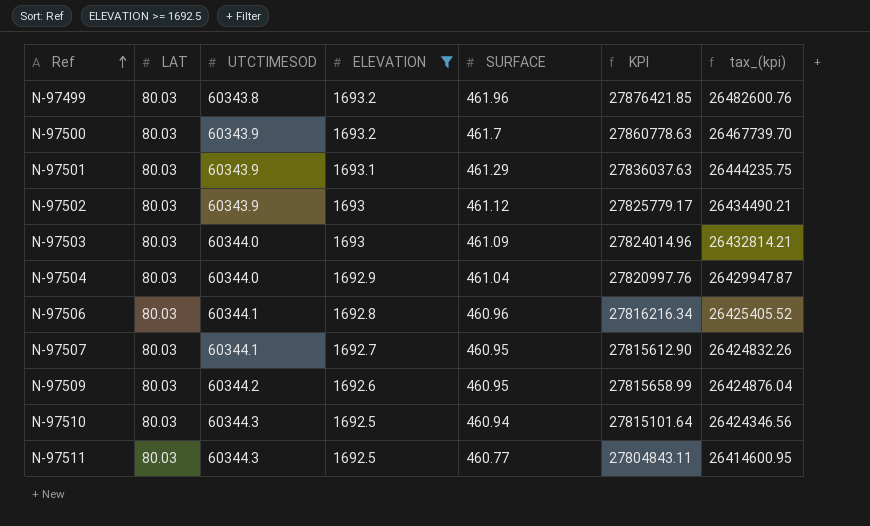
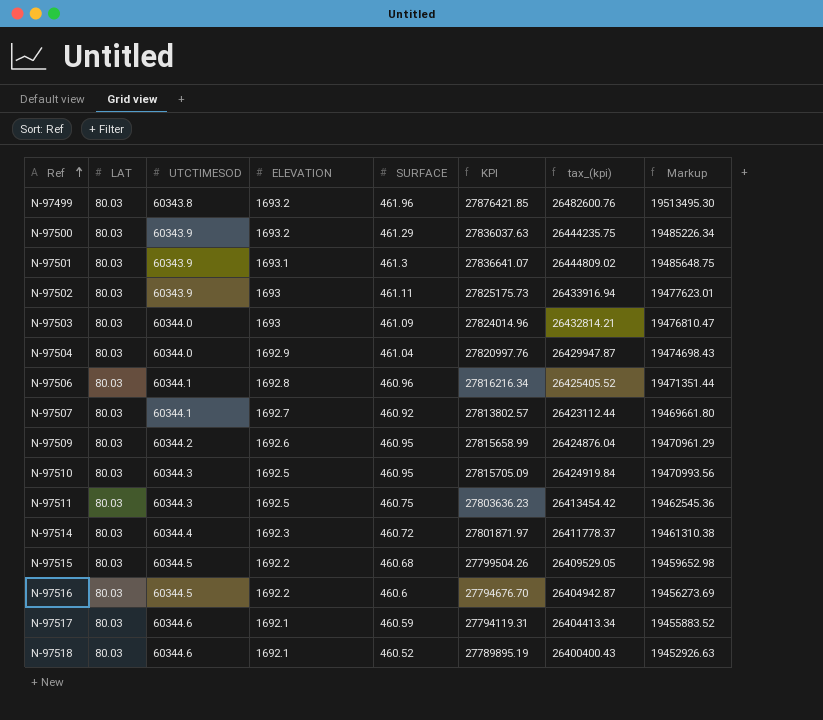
filter: ELEVATION >= 1692.5 -> none
column Markup | formula: none -> [KPI] * 0.7
N-97500 | SURFACE: 461.7 -> 461.29
N-97500 | KPI: 27860778.63 -> 27836037.63
N-97500 | tax_(kpi): 26467739.70 -> 26444235.75
N-97501 | SURFACE: 461.29 -> 461.3
N-97501 | KPI: 27836037.63 -> 27836641.07
N-97501 | tax_(kpi): 26444235.75 -> 26444809.02
N-97502 | SURFACE: 461.12 -> 461.11
N-97502 | KPI: 27825779.17 -> 27825175.73
N-97502 | tax_(kpi): 26434490.21 -> 26433916.94
N-97507 | SURFACE: 460.95 -> 460.92
N-97507 | KPI: 27815612.90 -> 27813802.57
N-97507 | tax_(kpi): 26424832.26 -> 26423112.44
N-97510 | SURFACE: 460.94 -> 460.95
N-97510 | KPI: 27815101.64 -> 27815705.09
N-97510 | tax_(kpi): 26424346.56 -> 26424919.84
N-97511 | SURFACE: 460.77 -> 460.75
N-97511 | KPI: 27804843.11 -> 27803636.23
N-97511 | tax_(kpi): 26414600.95 -> 26413454.42

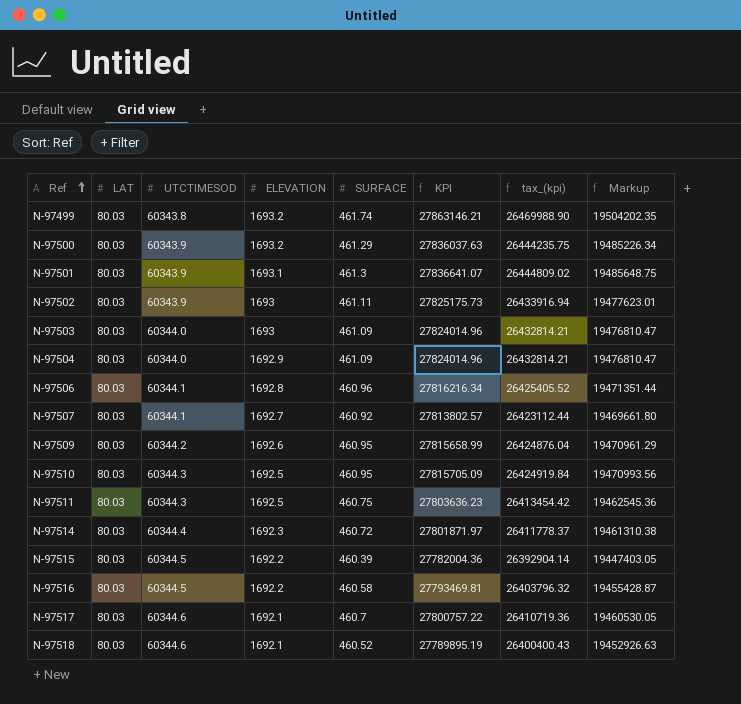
N-97499 | SURFACE: 461.96 -> 461.74
N-97499 | KPI: 27876421.85 -> 27863146.21
N-97499 | tax_(kpi): 26482600.76 -> 26469988.90
N-97499 | Markup: 19513495.30 -> 19504202.35
N-97504 | SURFACE: 461.04 -> 461.09
N-97504 | KPI: 27820997.76 -> 27824014.96
N-97504 | tax_(kpi): 26429947.87 -> 26432814.21
N-97504 | Markup: 19474698.43 -> 19476810.47
N-97515 | SURFACE: 460.68 -> 460.39
N-97515 | KPI: 27799504.26 -> 27782004.36
N-97515 | tax_(kpi): 26409529.05 -> 26392904.14
N-97515 | Markup: 19459652.98 -> 19447403.05
N-97516 | SURFACE: 460.6 -> 460.58
N-97516 | KPI: 27794676.70 -> 27793469.81
N-97516 | tax_(kpi): 26404942.87 -> 26403796.32
N-97516 | Markup: 19456273.69 -> 19455428.87
N-97517 | SURFACE: 460.59 -> 460.7
N-97517 | KPI: 27794119.31 -> 27800757.22
N-97517 | tax_(kpi): 26404413.34 -> 26410719.36
N-97517 | Markup: 19455883.52 -> 19460530.05

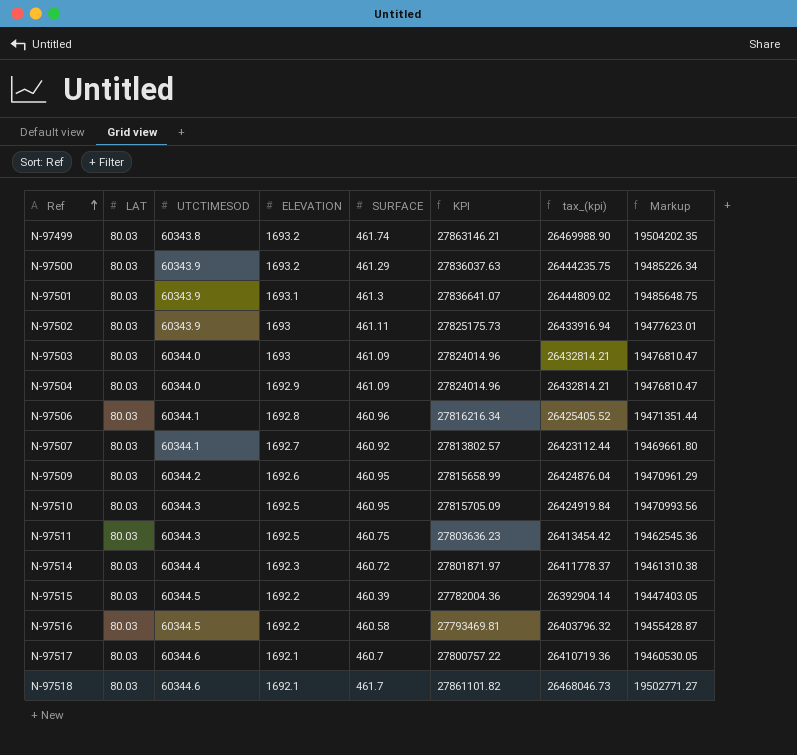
N-97518 | SURFACE: 460.52 -> 461.7
N-97518 | KPI: 27789895.19 -> 27861101.82
N-97518 | tax_(kpi): 26400400.43 -> 26468046.73
N-97518 | Markup: 19452926.63 -> 19502771.27

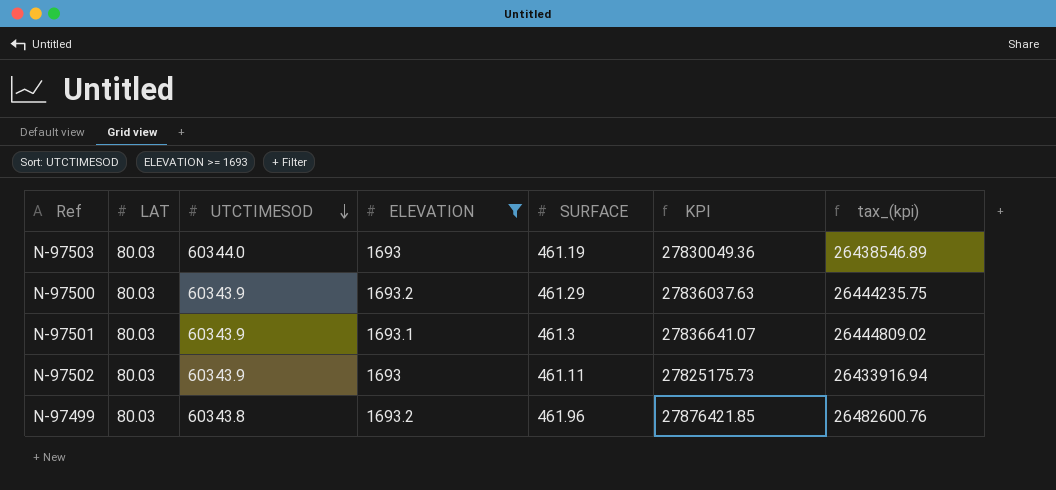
filter: none -> ELEVATION >= 1693
row order: Ref ascending -> UTCTIMESOD descending
column Markup | formula: [KPI] * 0.7 -> none
N-97503 | SURFACE: 461.09 -> 461.19
N-97503 | KPI: 27824014.96 -> 27830049.36
N-97503 | tax_(kpi): 26432814.21 -> 26438546.89
N-97499 | SURFACE: 461.74 -> 461.96
N-97499 | KPI: 27863146.21 -> 27876421.85
N-97499 | tax_(kpi): 26469988.90 -> 26482600.76

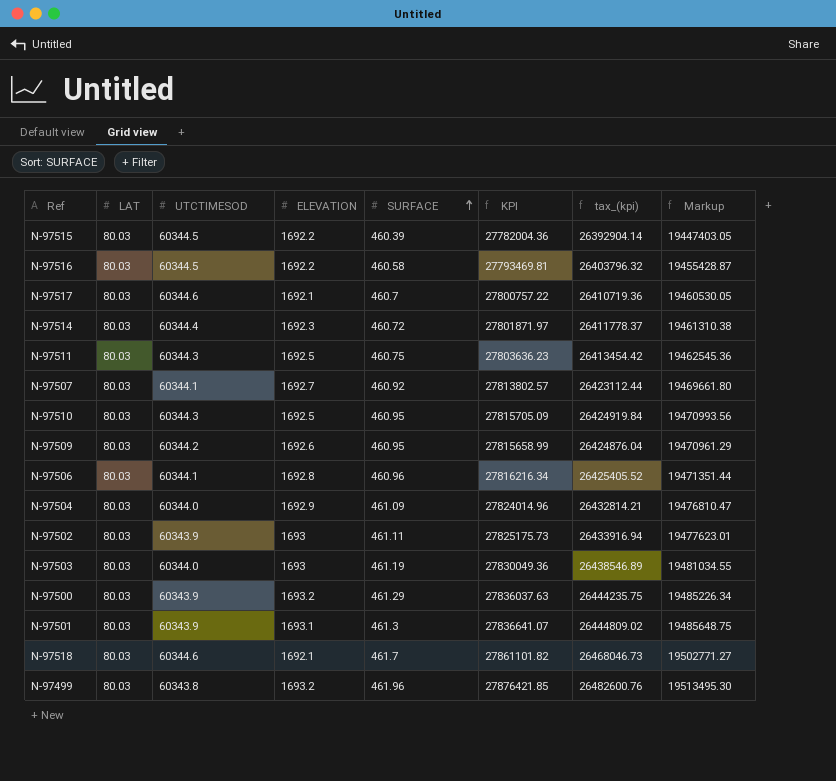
filter: ELEVATION >= 1693 -> none
row order: UTCTIMESOD descending -> SURFACE ascending
column Markup | formula: none -> [KPI] * 0.7

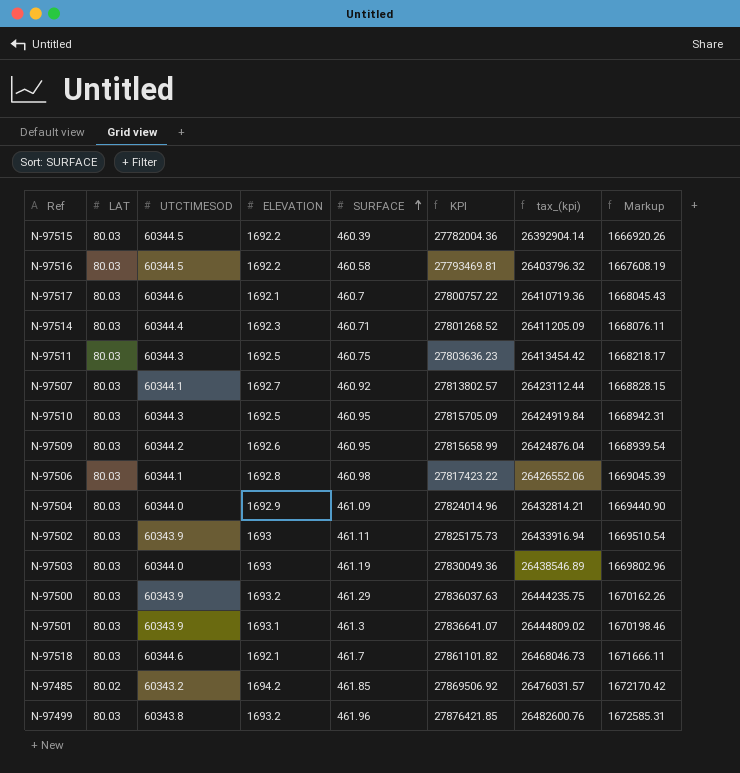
column Markup | formula: [KPI] * 0.7 -> [KPI] * 0.06
N-97514 | SURFACE: 460.72 -> 460.71
N-97514 | KPI: 27801871.97 -> 27801268.52
N-97514 | tax_(kpi): 26411778.37 -> 26411205.09
N-97506 | SURFACE: 460.96 -> 460.98
N-97506 | KPI: 27816216.34 -> 27817423.22
N-97506 | tax_(kpi): 26425405.52 -> 26426552.06
row N-97485: none -> 80.02 | 60343.2 | 1694.2 | 461.85 | 27869506.92 | 26476031.57 | 1672170.42

